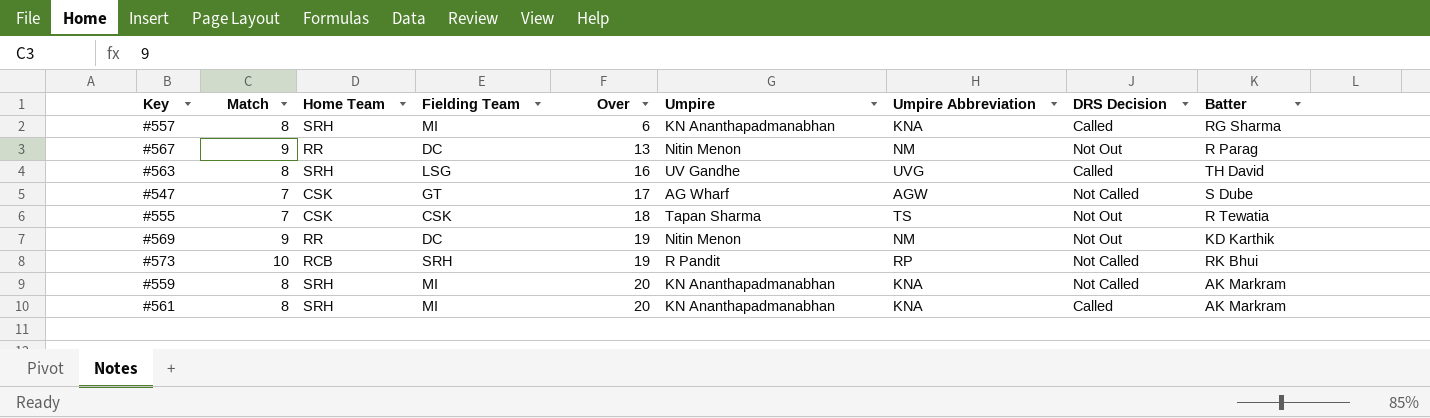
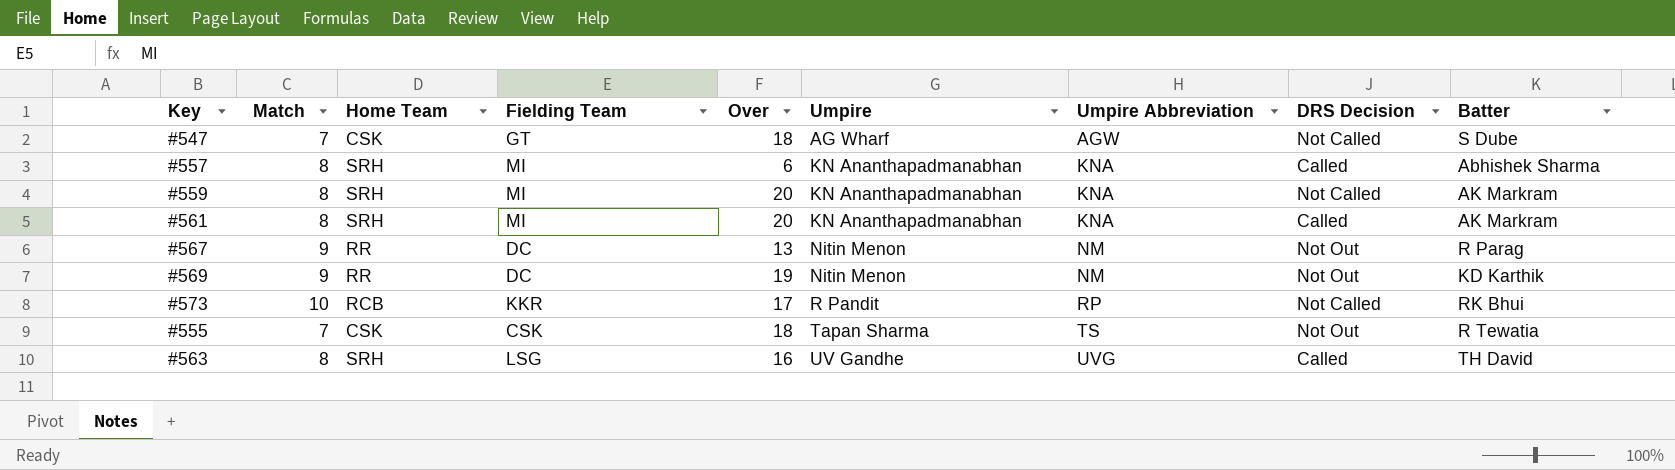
row order: Over ascending -> Umpire ascending
#547 | Over: 17 -> 18
#557 | Batter: RG Sharma -> Abhishek Sharma
#573 | Fielding Team: SRH -> KKR
#573 | Over: 19 -> 17

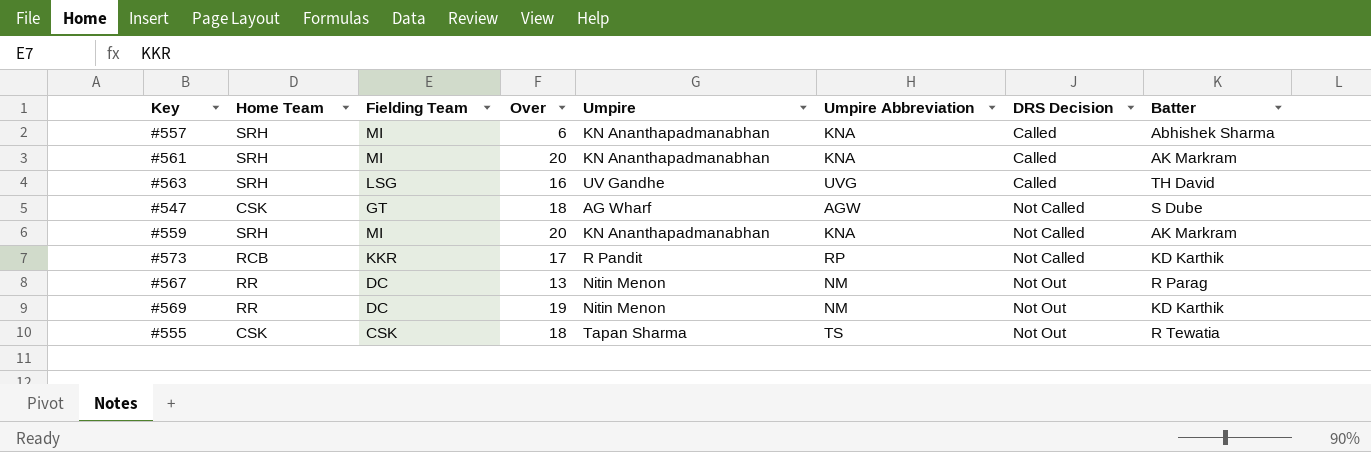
row order: Umpire ascending -> DRS Decision ascending
column Match | position: 2 -> none
#573 | Batter: RK Bhui -> KD Karthik

